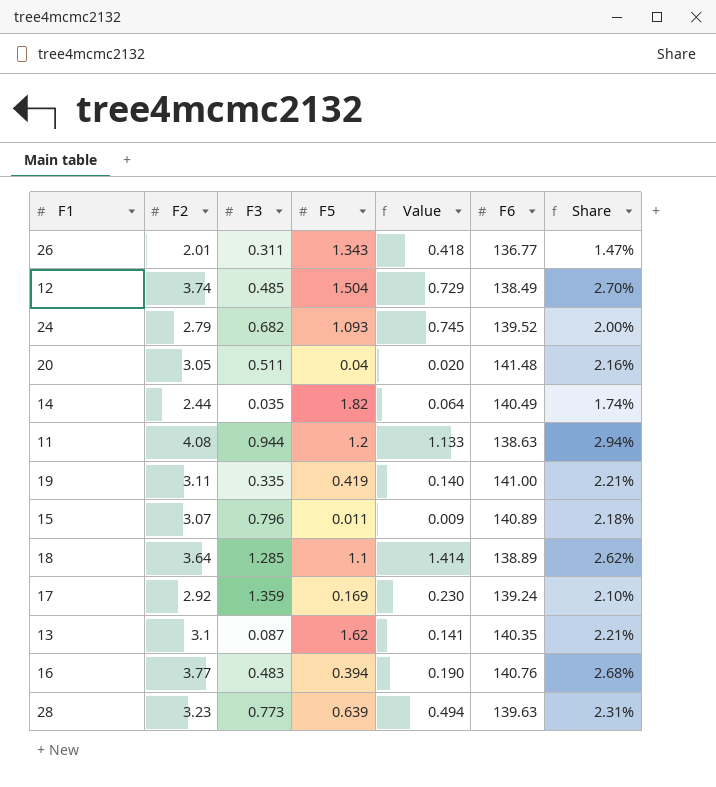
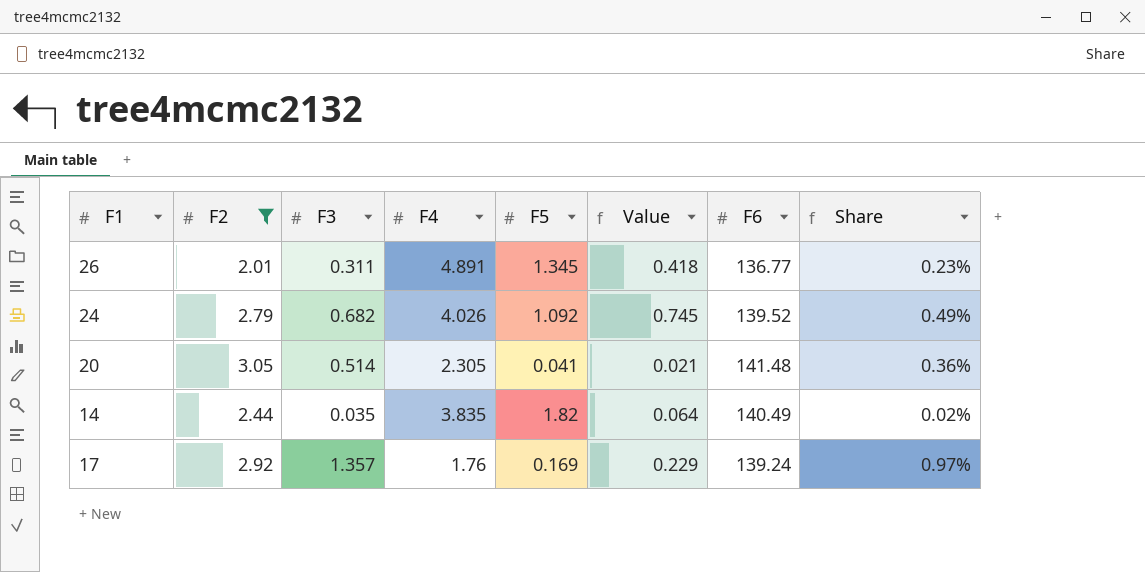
filter: none -> F2 <= 3.05
column F4 | position: none -> 4
column Share | formula: [F2] / [F6] -> [F3] / [F6]
26 | F5: 1.343 -> 1.345
24 | F5: 1.093 -> 1.092
20 | F3: 0.511 -> 0.514
20 | F5: 0.04 -> 0.041
20 | Value: 0.020 -> 0.021
17 | F3: 1.359 -> 1.357
17 | Value: 0.230 -> 0.229

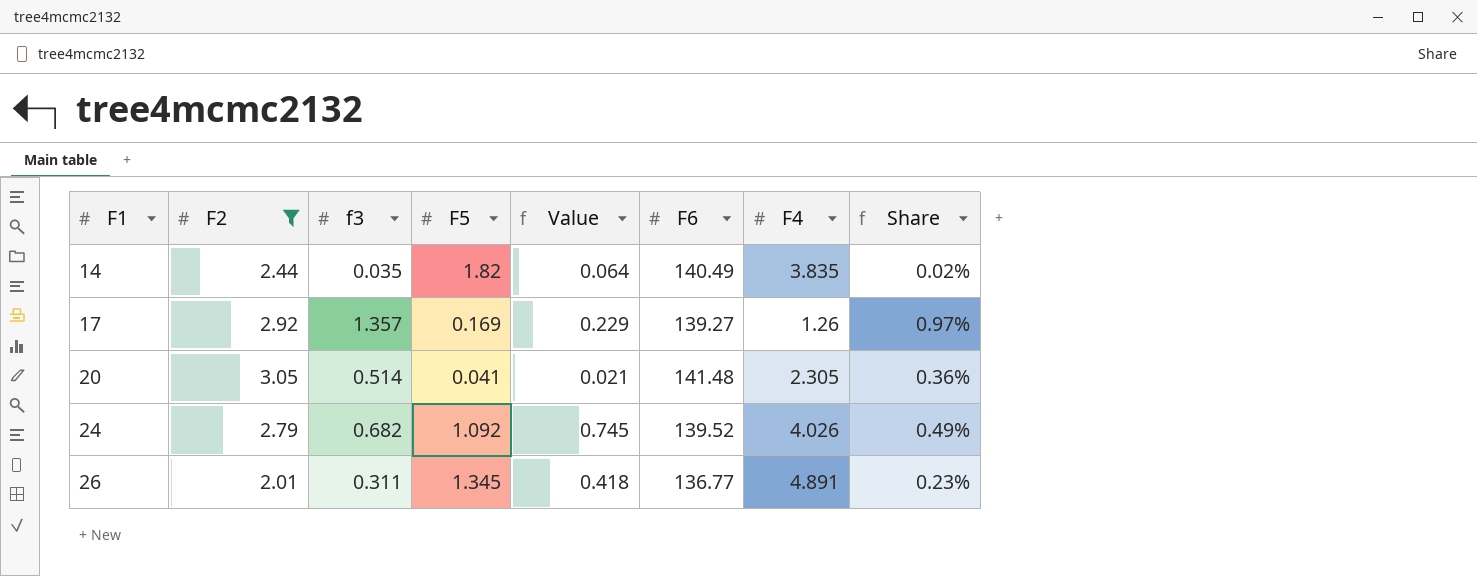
row order: none -> F1 ascending
column name: F3 -> f3
column F4 | position: 4 -> 7
17 | F6: 139.24 -> 139.27
17 | F4: 1.76 -> 1.26

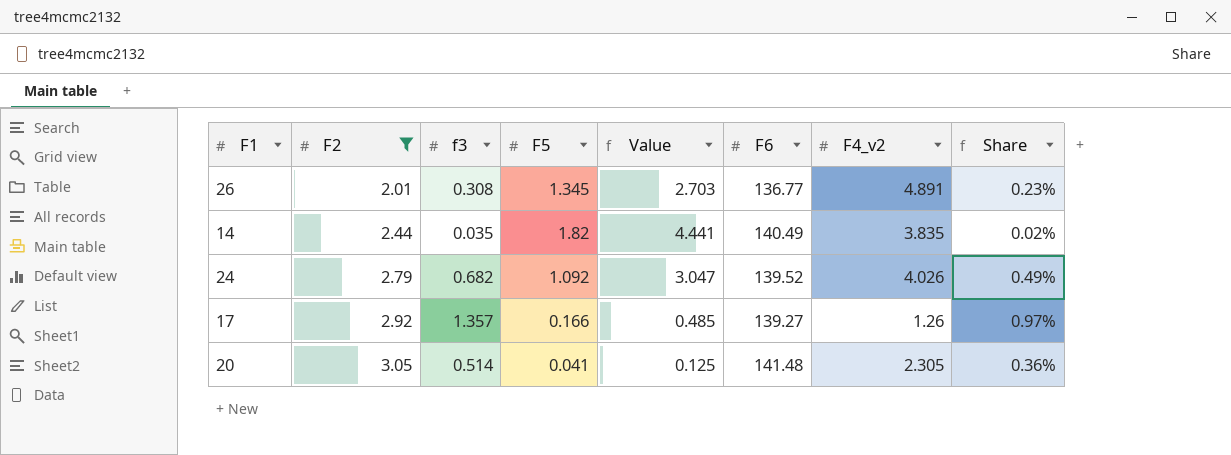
row order: F1 ascending -> F2 ascending
column Value | formula: [f3] * [F5] -> [F2] * [F5]
column name: F4 -> F4_v2
26 | f3: 0.311 -> 0.308
17 | F5: 0.169 -> 0.166

